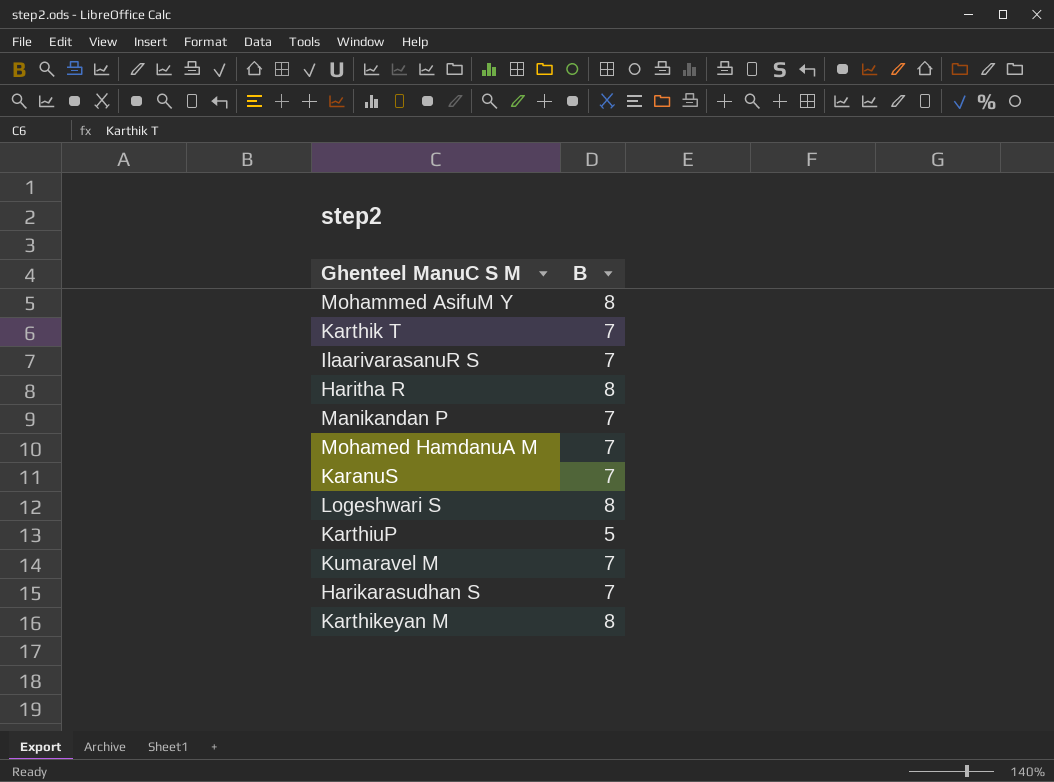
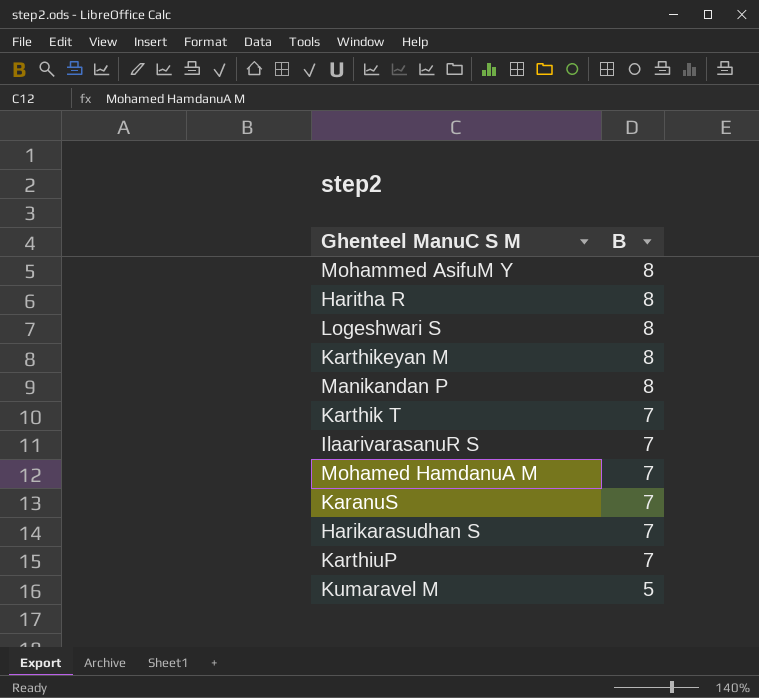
row order: none -> B descending
Manikandan P | B: 7 -> 8
KarthiuP | B: 5 -> 7
Kumaravel M | B: 7 -> 5

